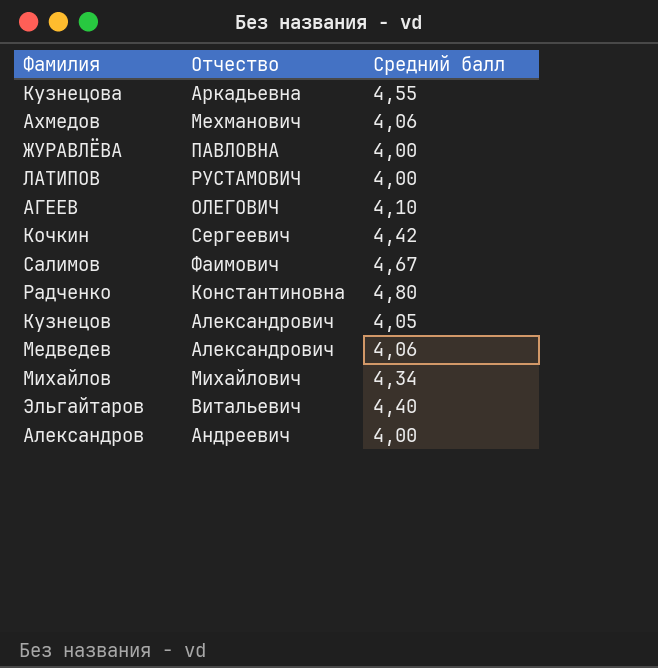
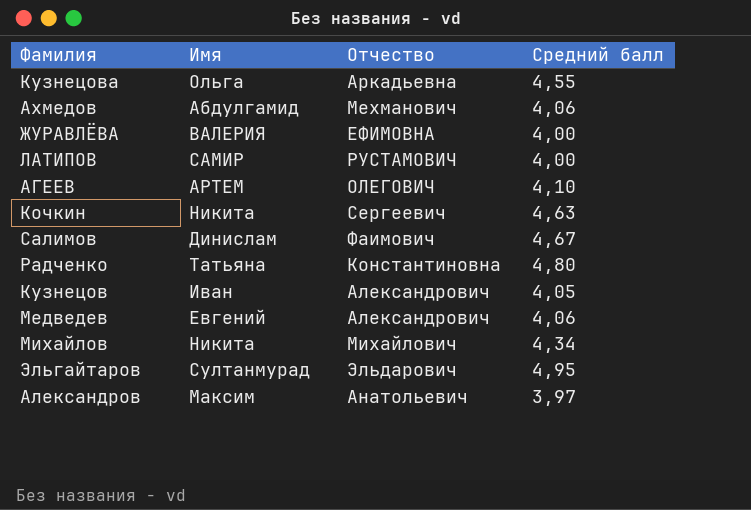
column Имя | position: none -> 2
ЖУРАВЛЁВА | Отчество: ПАВЛОВНА -> ЕФИМОВНА
Кочкин | Средний балл: 4,42 -> 4,63
Эльгайтаров | Отчество: Витальевич -> Эльдарович
Эльгайтаров | Средний балл: 4,40 -> 4,95
Александров | Отчество: Андреевич -> Анатольевич
Александров | Средний балл: 4,00 -> 3,97

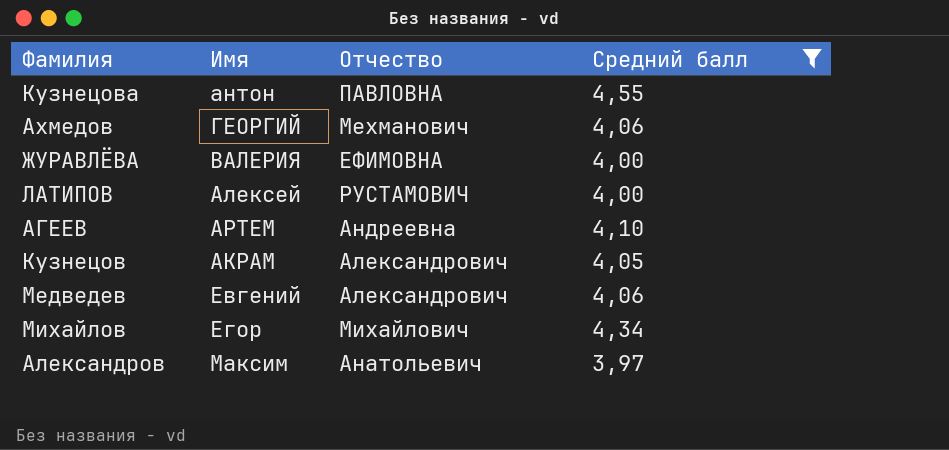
filter: none -> Средний балл <= 4,55
Кузнецова | Имя: Ольга -> антон
Кузнецова | Отчество: Аркадьевна -> ПАВЛОВНА
Ахмедов | Имя: Абдулгамид -> ГЕОРГИЙ
ЛАТИПОВ | Имя: САМИР -> Алексей
АГЕЕВ | Отчество: ОЛЕГОВИЧ -> Андреевна
Кузнецов | Имя: Иван -> АКРАМ
Михайлов | Имя: Никита -> Егор

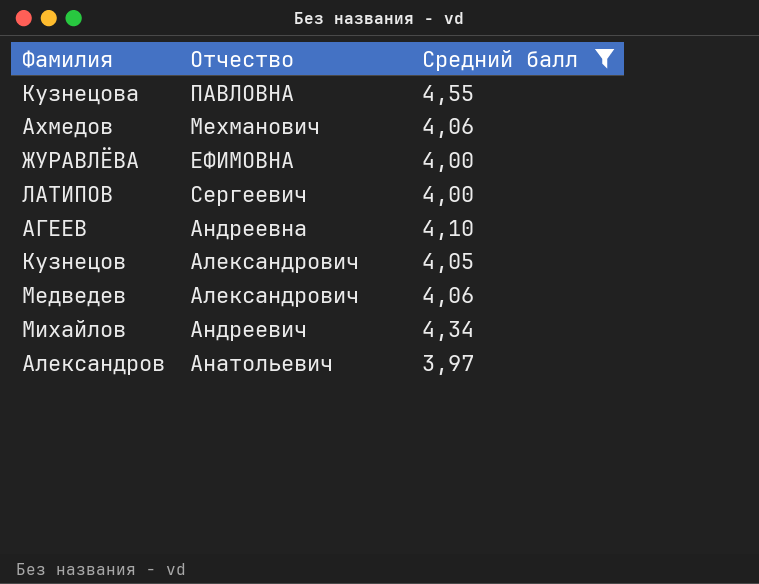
column Имя | position: 2 -> none
ЛАТИПОВ | Отчество: РУСТАМОВИЧ -> Сергеевич
Михайлов | Отчество: Михайлович -> Андреевич

